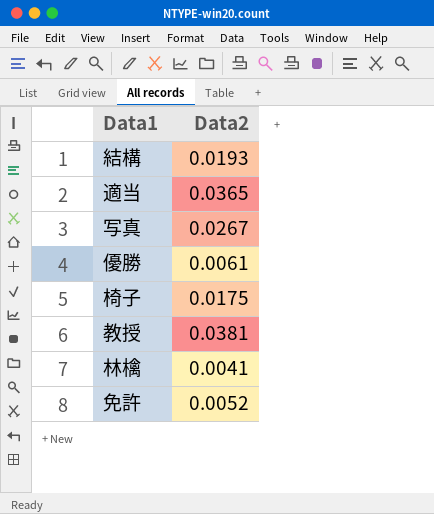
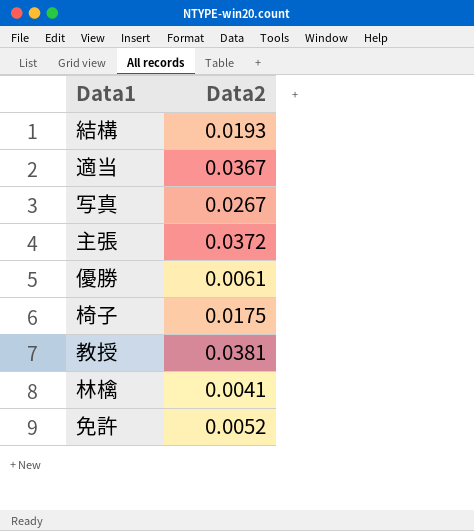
適当 | Data2: 0.0365 -> 0.0367
row 主張: none -> 0.0372

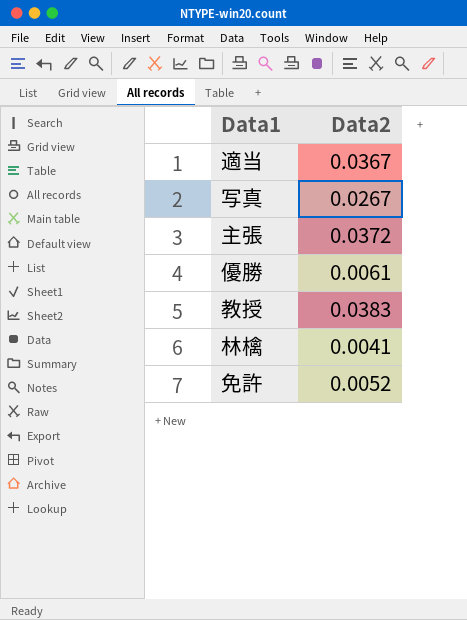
row 結構: 0.0193 -> none
row 椅子: 0.0175 -> none
教授 | Data2: 0.0381 -> 0.0383

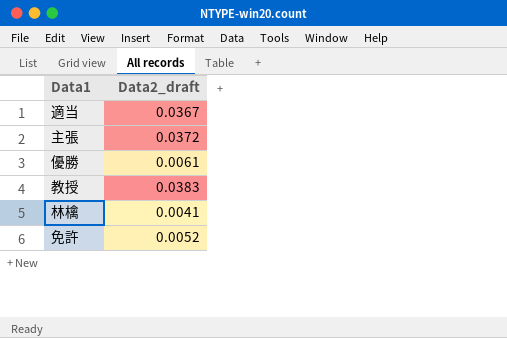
column name: Data2 -> Data2_draft
row 写真: 0.0267 -> none

